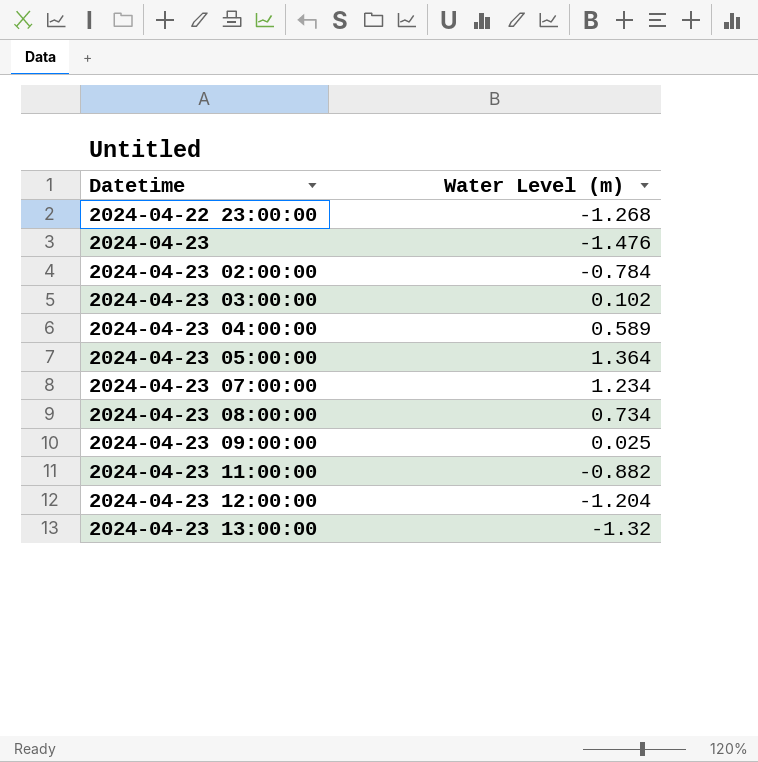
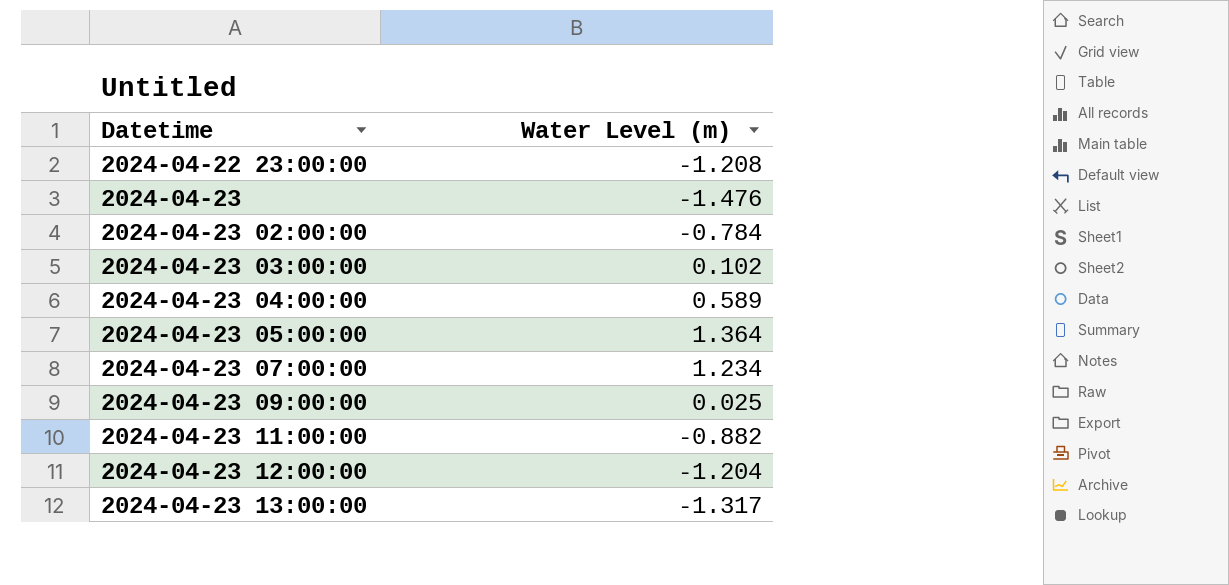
row 2024-04-23 08:00:00: 0.734 -> none
2024-04-22 23:00:00 | Water Level (m): -1.268 -> -1.208
2024-04-23 13:00:00 | Water Level (m): -1.32 -> -1.317

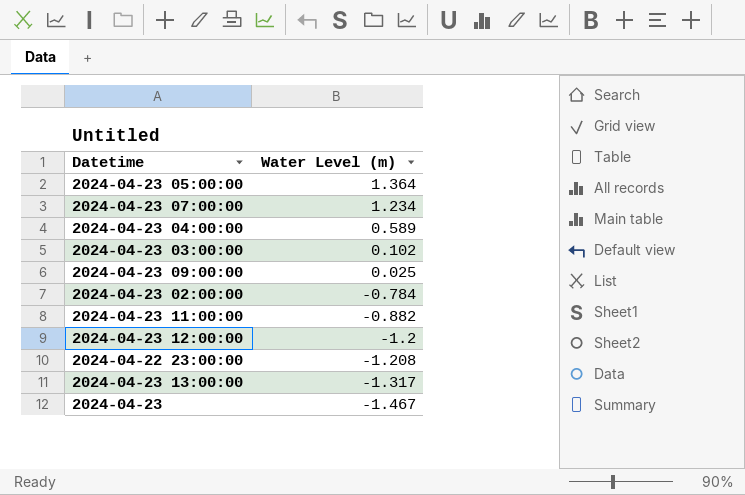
row order: Datetime ascending -> Water Level (m) descending
2024-04-23 12:00:00 | Water Level (m): -1.204 -> -1.2
2024-04-23 | Water Level (m): -1.476 -> -1.467

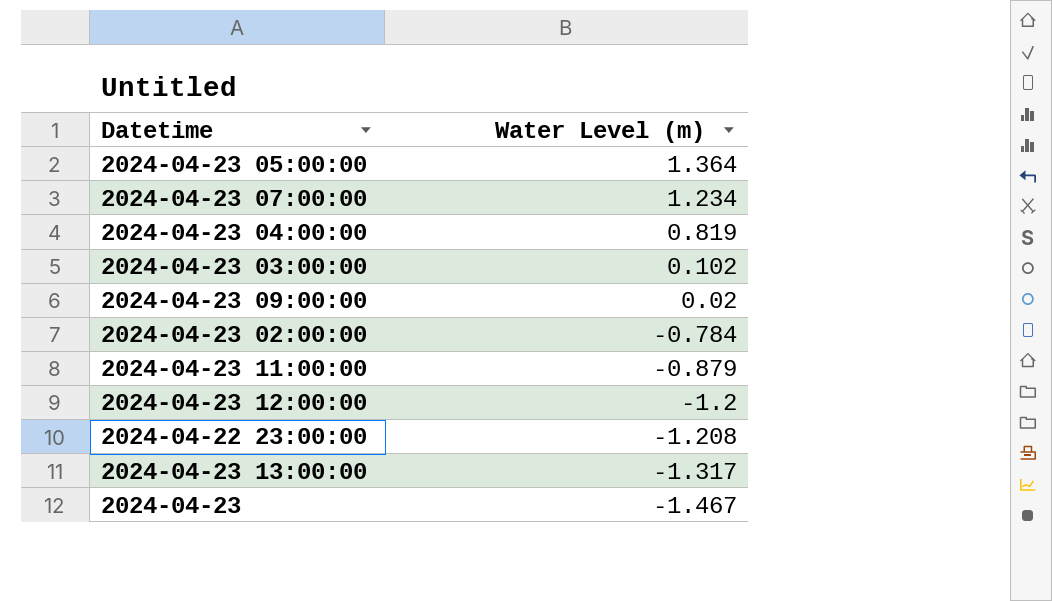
2024-04-23 04:00:00 | Water Level (m): 0.589 -> 0.819
2024-04-23 09:00:00 | Water Level (m): 0.025 -> 0.02
2024-04-23 11:00:00 | Water Level (m): -0.882 -> -0.879

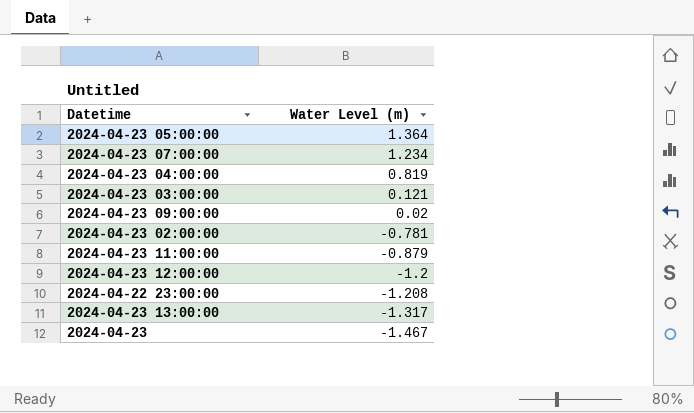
2024-04-23 03:00:00 | Water Level (m): 0.102 -> 0.121
2024-04-23 02:00:00 | Water Level (m): -0.784 -> -0.781

